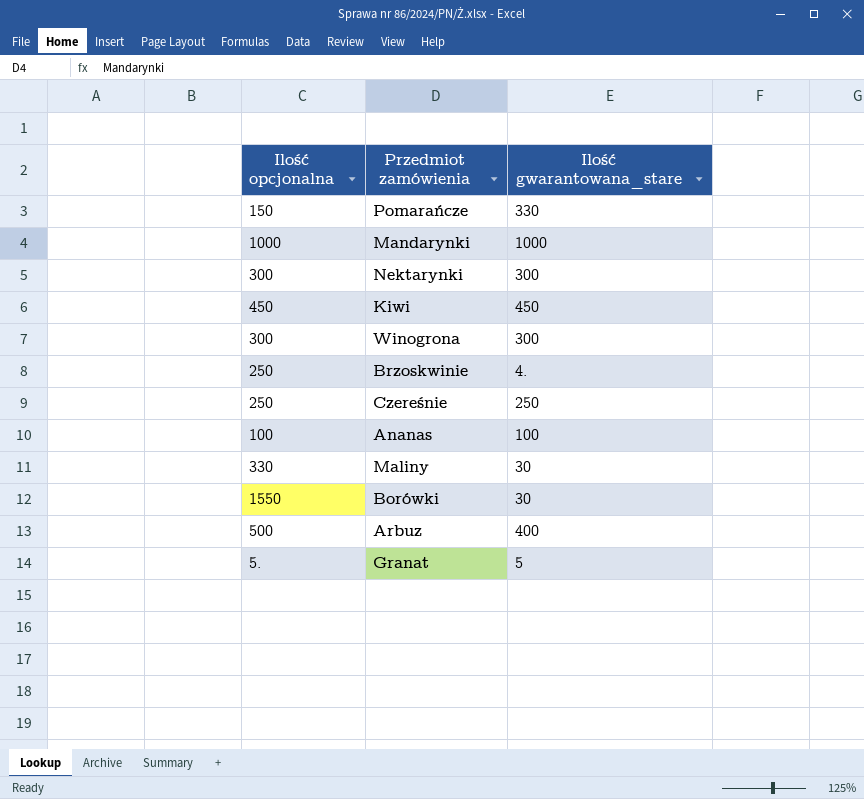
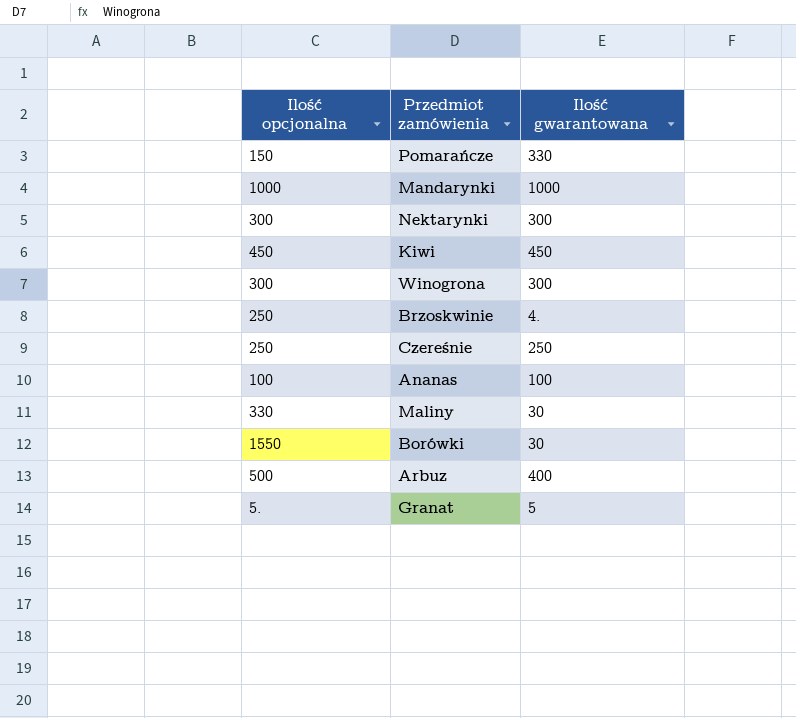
column name: Ilość gwarantowana_stare -> Ilość gwarantowana

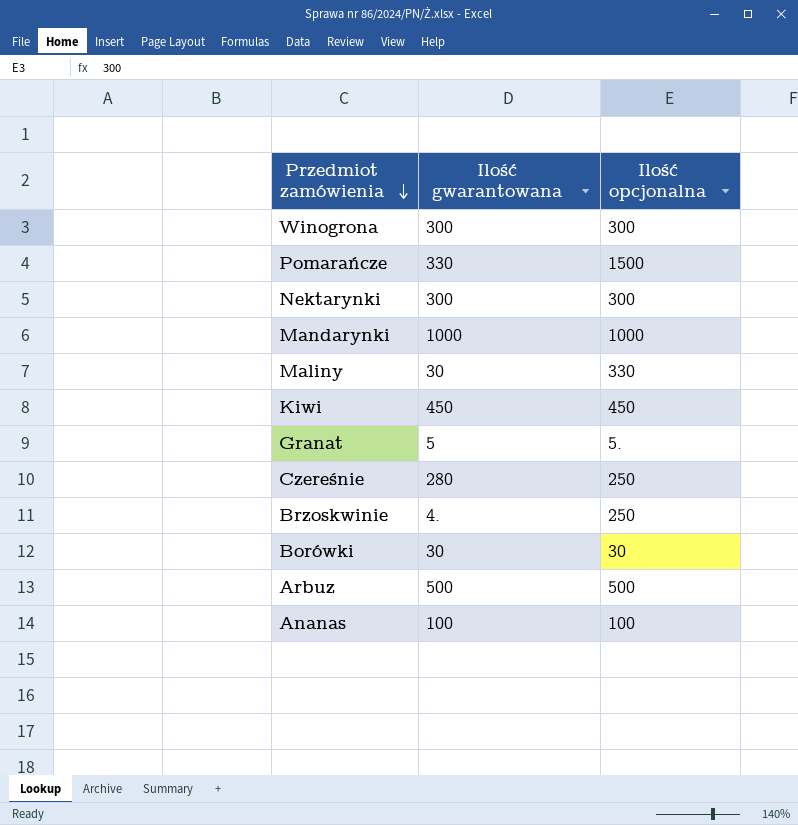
row order: none -> Przedmiot zamówienia descending
column Ilość opcjonalna | position: 1 -> 3
Pomarańcze | Ilość opcjonalna: 150 -> 1500
Czereśnie | Ilość gwarantowana: 250 -> 280
Borówki | Ilość opcjonalna: 1550 -> 30
Arbuz | Ilość gwarantowana: 400 -> 500

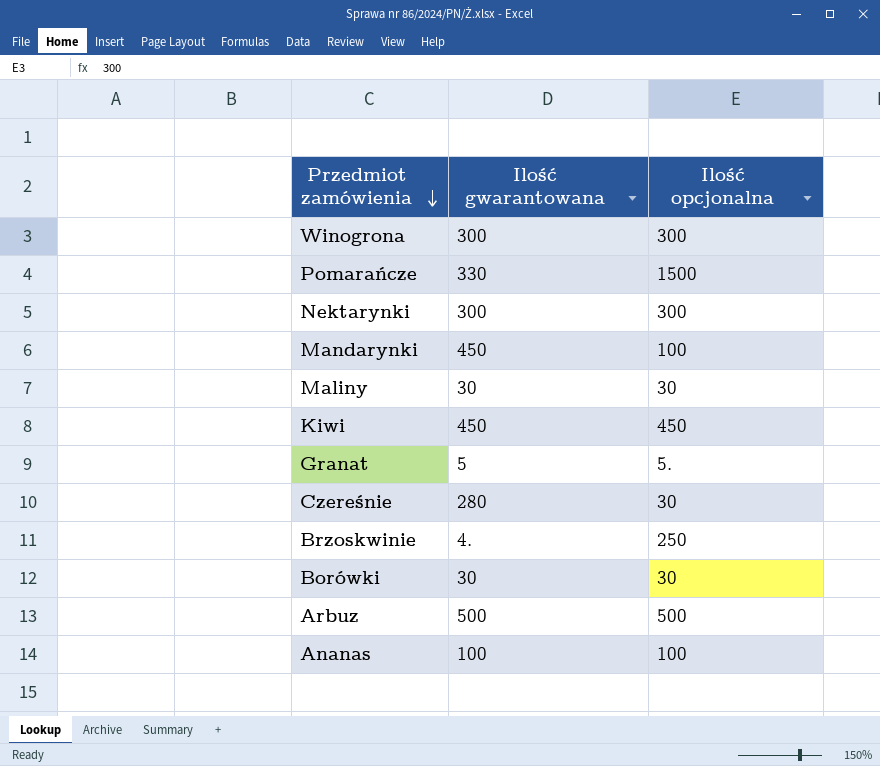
Mandarynki | Ilość gwarantowana: 1000 -> 450
Mandarynki | Ilość opcjonalna: 1000 -> 100
Maliny | Ilość opcjonalna: 330 -> 30
Czereśnie | Ilość opcjonalna: 250 -> 30

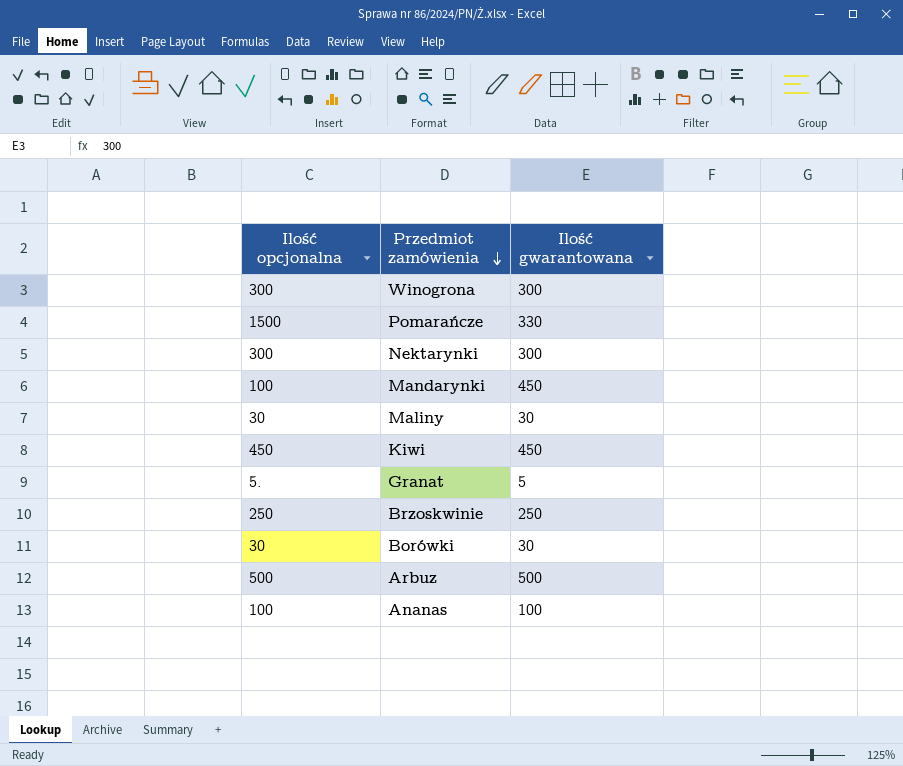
column Ilość opcjonalna | position: 3 -> 1
row Czereśnie: 280 | 30 -> none
Brzoskwinie | Ilość gwarantowana: 4. -> 250

